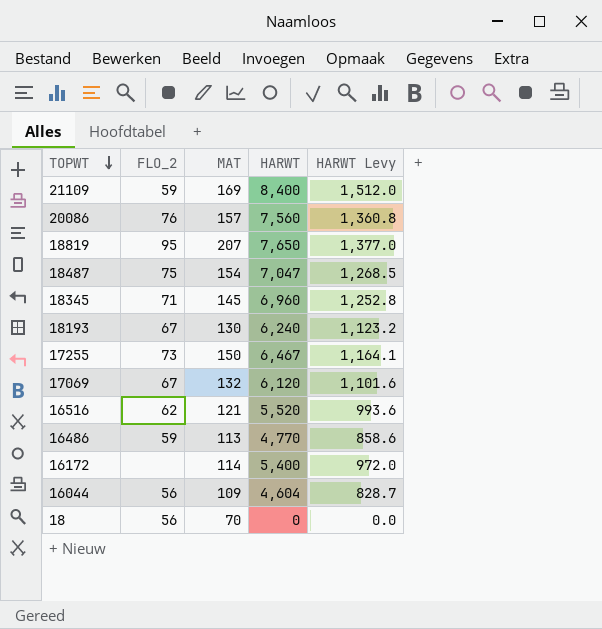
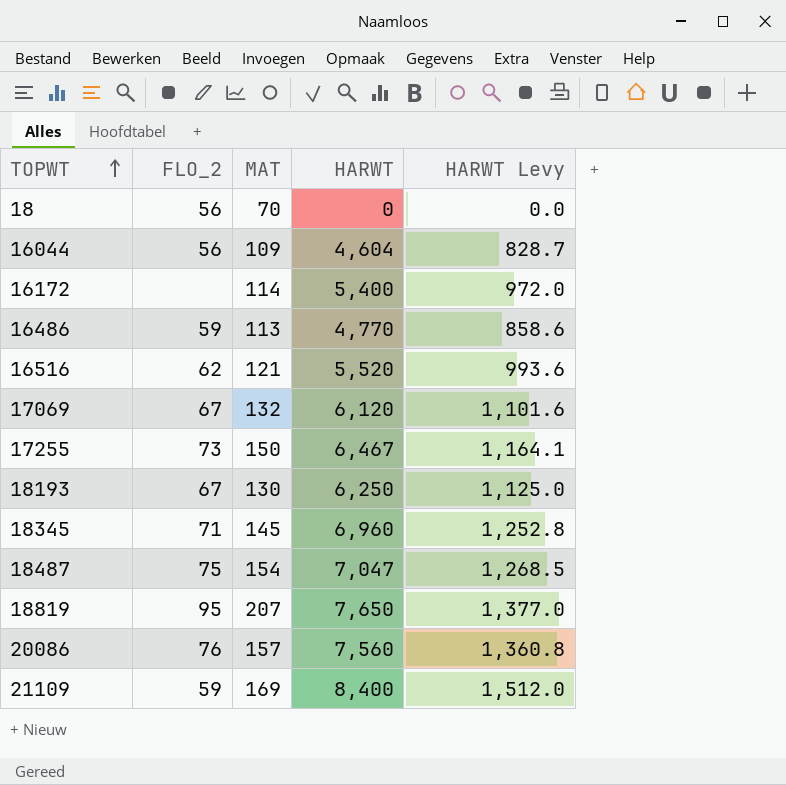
row order: TOPWT descending -> TOPWT ascending
18193 | HARWT: 6,240 -> 6,250
18193 | HARWT Levy: 1,123.2 -> 1,125.0

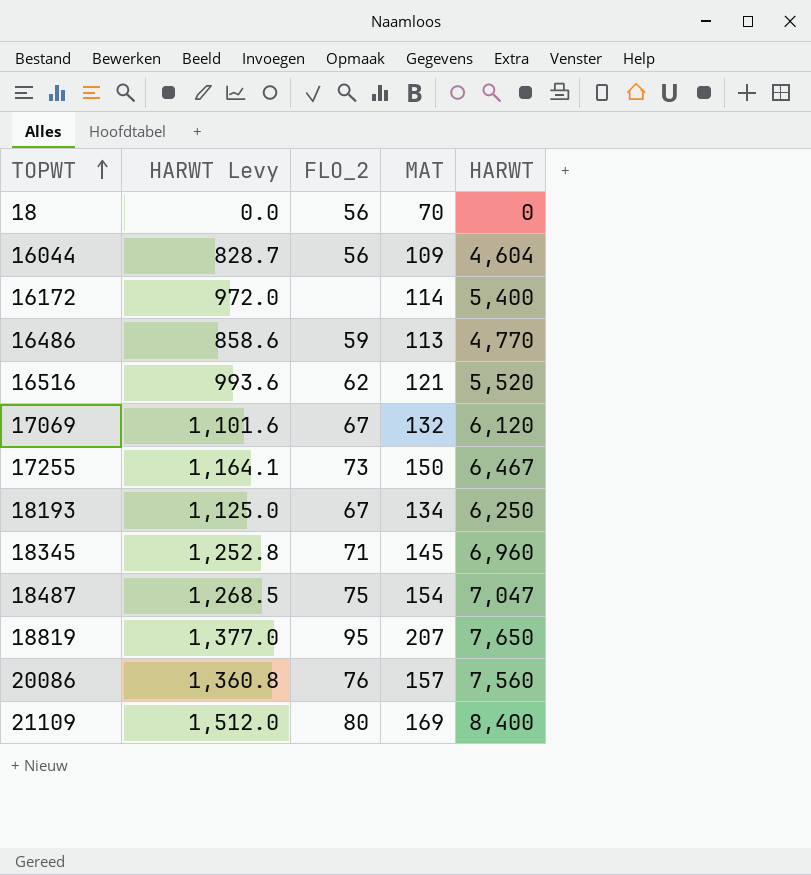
column HARWT Levy | position: 5 -> 2
18193 | MAT: 130 -> 134
21109 | FLO_2: 59 -> 80

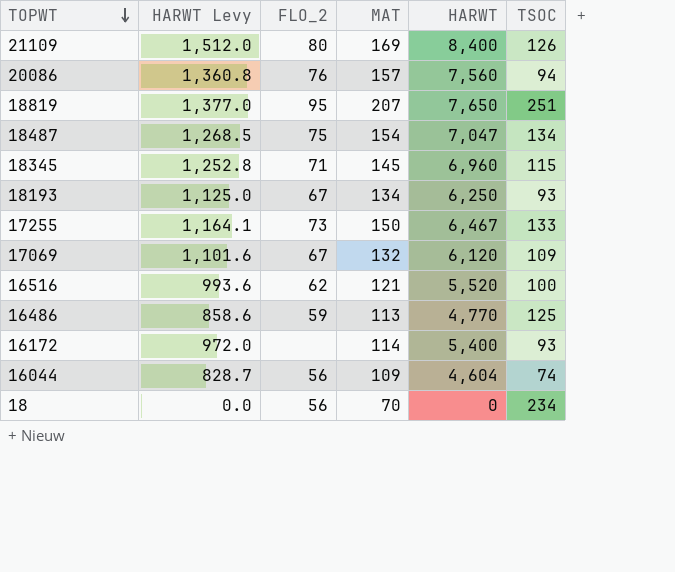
row order: TOPWT ascending -> TOPWT descending
column TSOC | position: none -> 6

